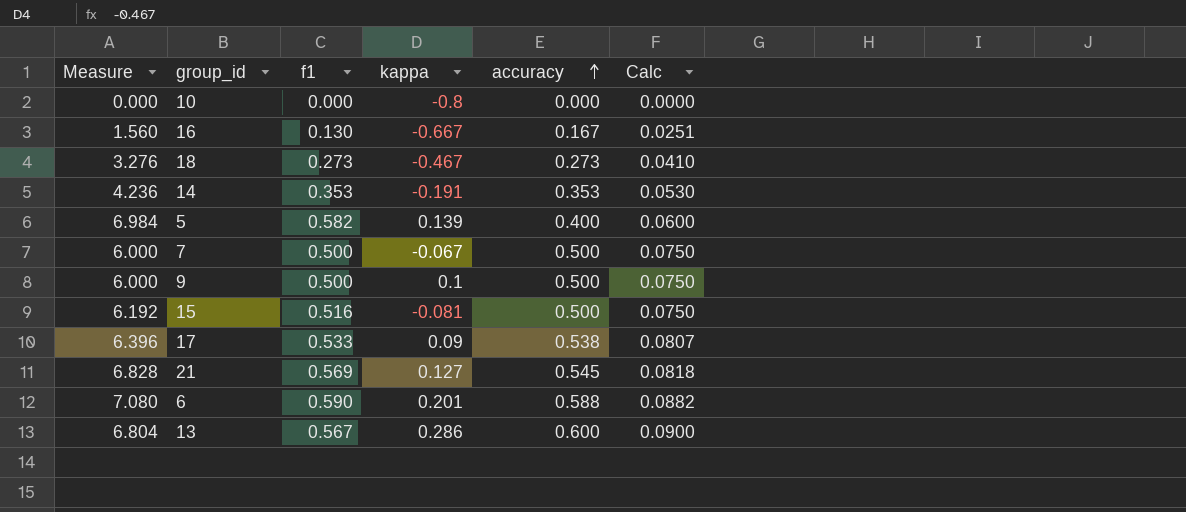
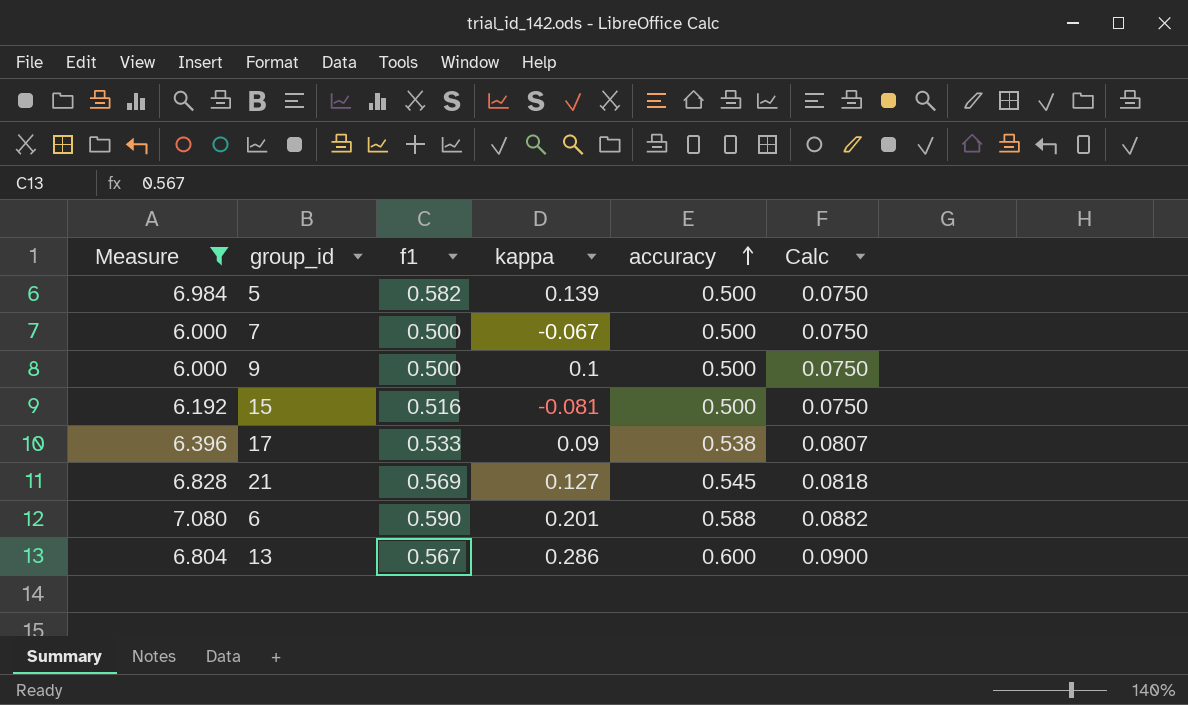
filter: none -> Measure >= 6.000
5 | accuracy: 0.400 -> 0.500
5 | Calc: 0.0600 -> 0.0750

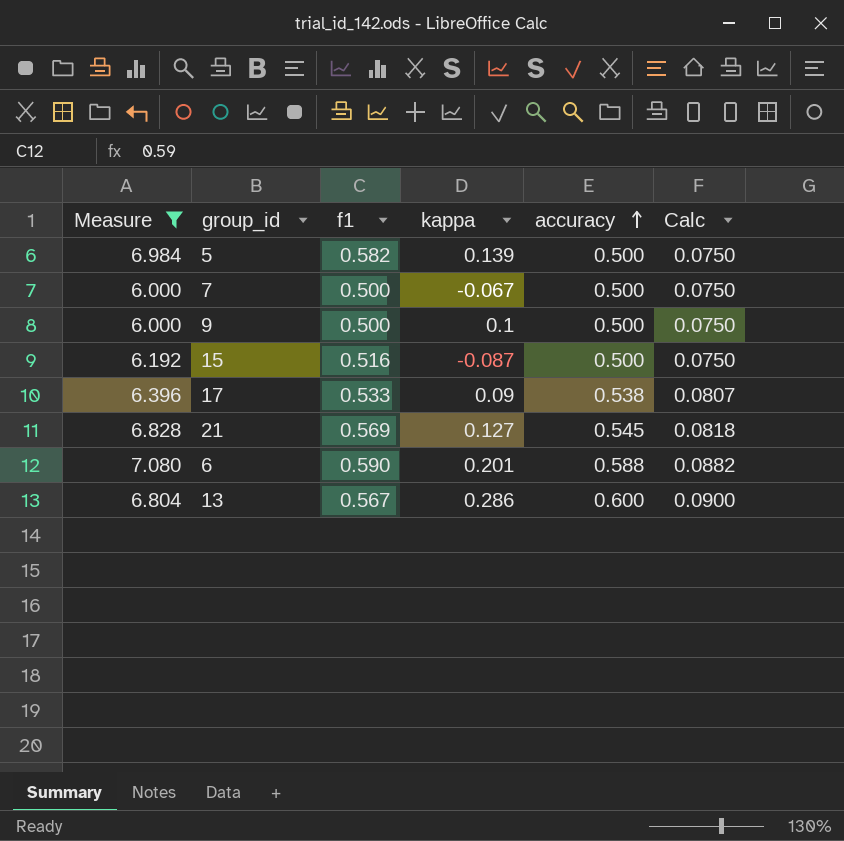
15 | kappa: -0.081 -> -0.087

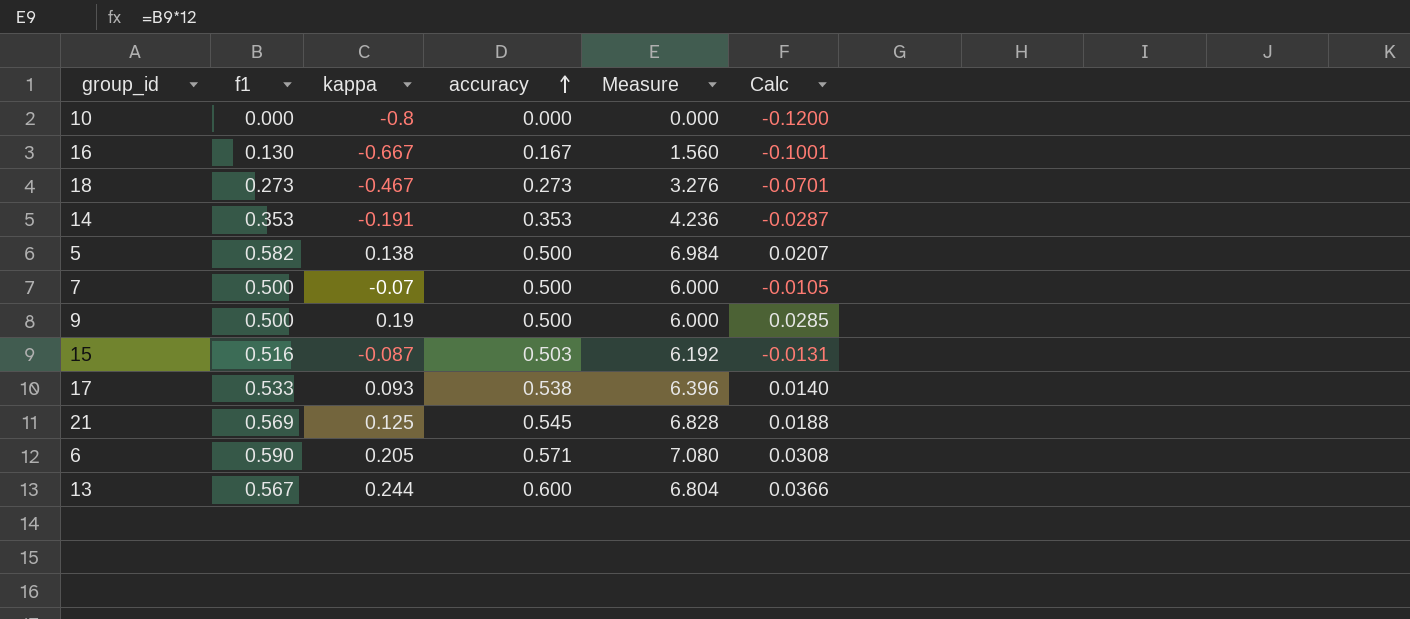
filter: Measure >= 6.000 -> none
column Measure | position: 1 -> 5
column Calc | formula: [accuracy] * 0.15 -> [kappa] * 0.15
5 | kappa: 0.139 -> 0.138
7 | kappa: -0.067 -> -0.07
9 | kappa: 0.1 -> 0.19
15 | accuracy: 0.500 -> 0.503
17 | kappa: 0.09 -> 0.093
21 | kappa: 0.127 -> 0.125
6 | kappa: 0.201 -> 0.205
6 | accuracy: 0.588 -> 0.571
13 | kappa: 0.286 -> 0.244

